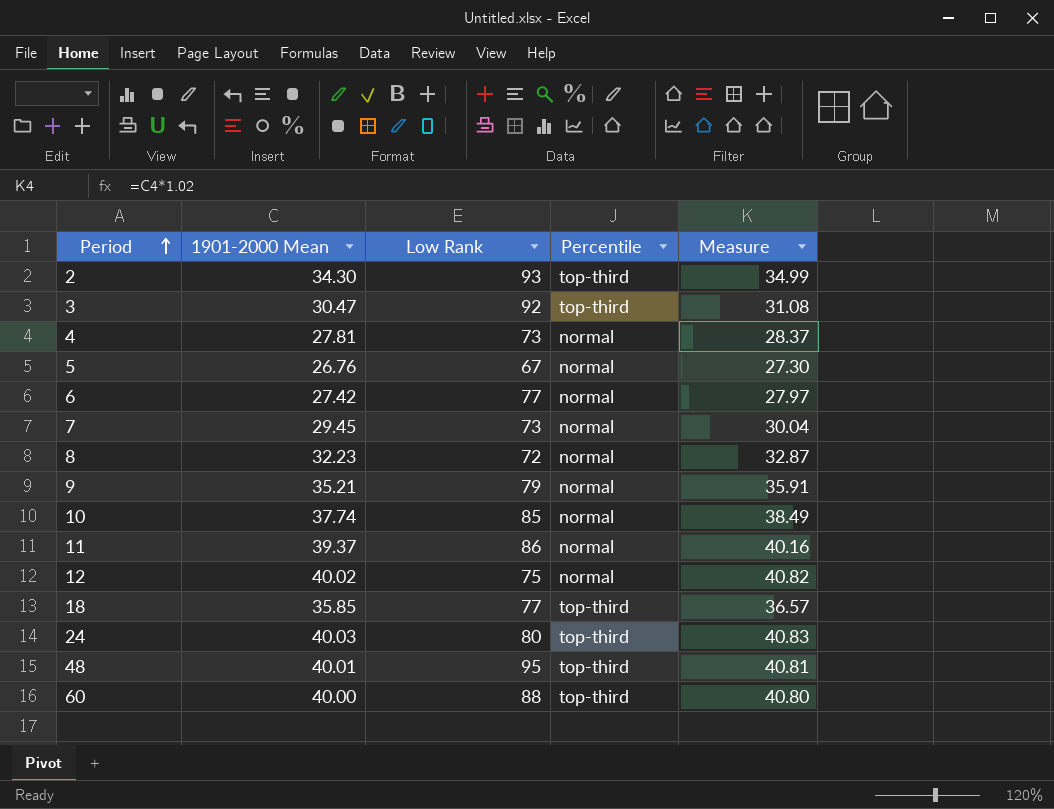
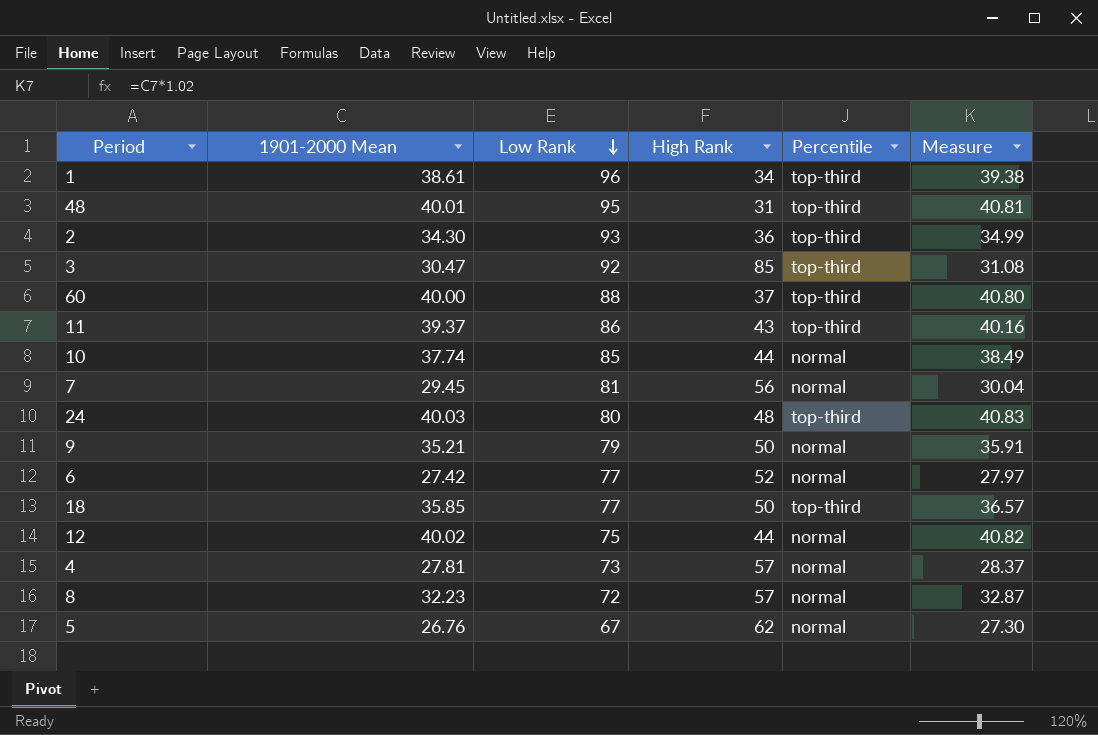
row order: Period ascending -> Low Rank descending
column High Rank | position: none -> 4
row 1: none -> 38.61 | 96 | 34 | top-third | 39.38
11 | Percentile: normal -> top-third
7 | Low Rank: 73 -> 81

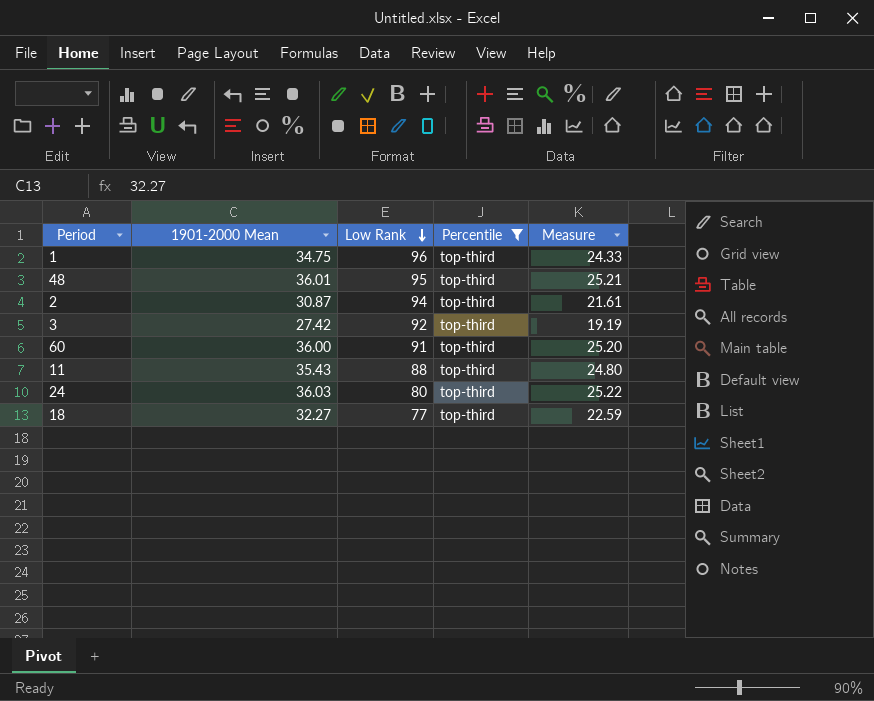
filter: none -> Percentile = top-third
column High Rank | position: 4 -> none
column Measure | formula: [1901-2000 Mean] * 1.02 -> [1901-2000 Mean] * 0.7
1 | 1901-2000 Mean: 38.61 -> 34.75
48 | 1901-2000 Mean: 40.01 -> 36.01
2 | 1901-2000 Mean: 34.30 -> 30.87
2 | Low Rank: 93 -> 94
3 | 1901-2000 Mean: 30.47 -> 27.42
60 | 1901-2000 Mean: 40.00 -> 36.00
60 | Low Rank: 88 -> 91
11 | 1901-2000 Mean: 39.37 -> 35.43
11 | Low Rank: 86 -> 88
24 | 1901-2000 Mean: 40.03 -> 36.03
18 | 1901-2000 Mean: 35.85 -> 32.27

